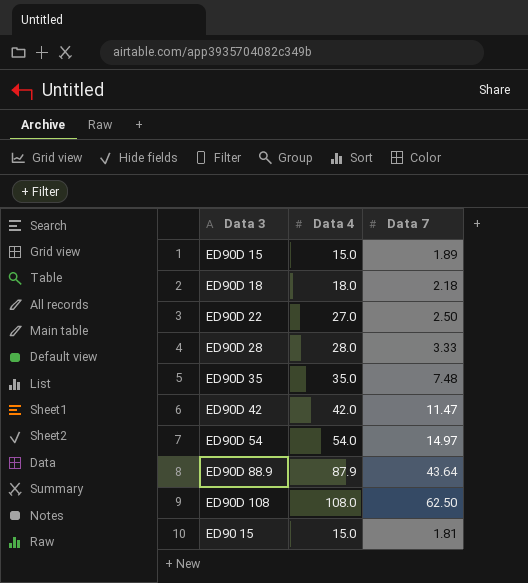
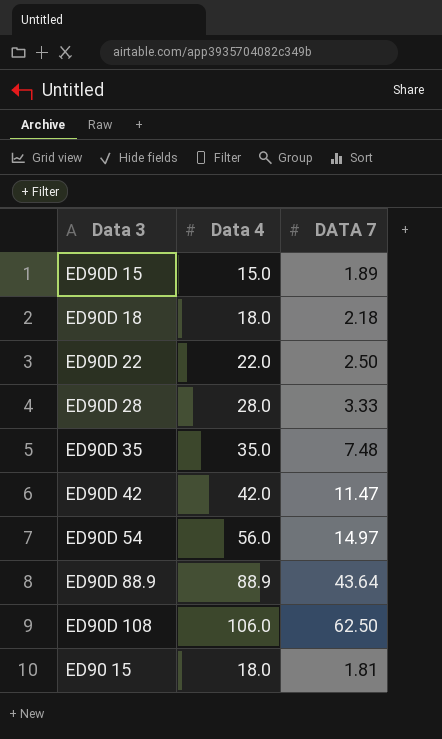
column name: Data 7 -> DATA 7
ED90D 22 | Data 4: 27.0 -> 22.0
ED90D 54 | Data 4: 54.0 -> 56.0
ED90D 88.9 | Data 4: 87.9 -> 88.9
ED90D 108 | Data 4: 108.0 -> 106.0
ED90 15 | Data 4: 15.0 -> 18.0

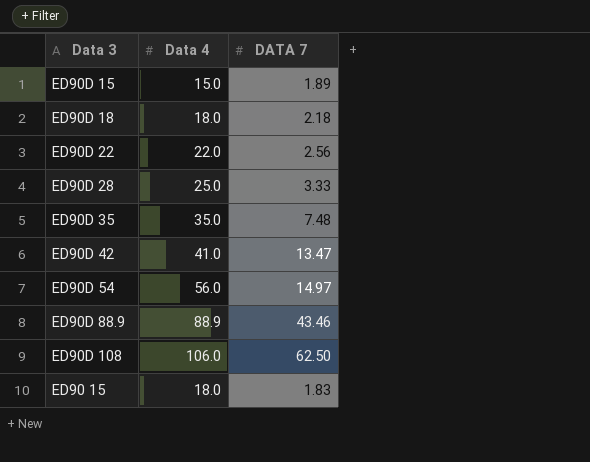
ED90D 22 | DATA 7: 2.50 -> 2.56
ED90D 28 | Data 4: 28.0 -> 25.0
ED90D 42 | Data 4: 42.0 -> 41.0
ED90D 42 | DATA 7: 11.47 -> 13.47
ED90D 88.9 | DATA 7: 43.64 -> 43.46
ED90 15 | DATA 7: 1.81 -> 1.83

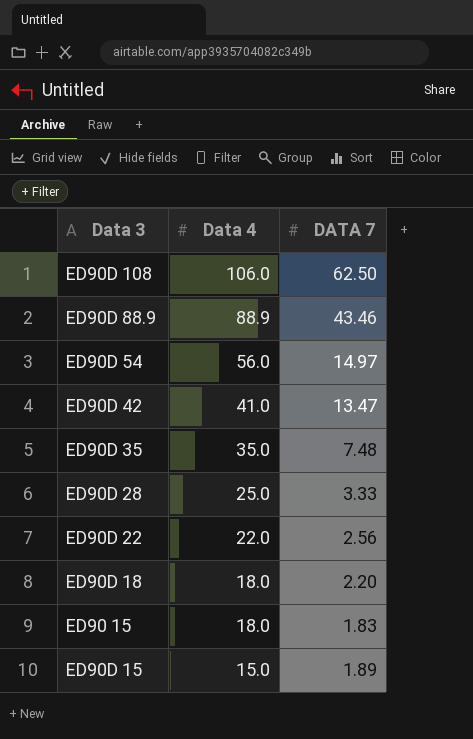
row order: none -> Data 4 descending
ED90D 18 | DATA 7: 2.18 -> 2.20

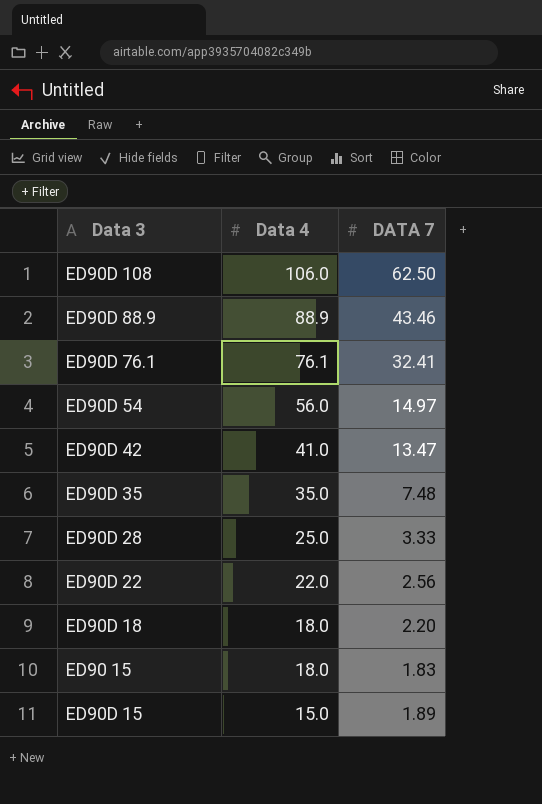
row ED90D 76.1: none -> 76.1 | 32.41

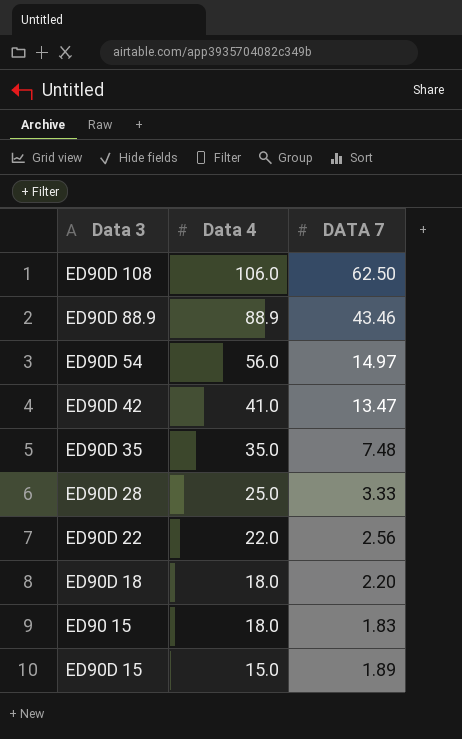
row ED90D 76.1: 76.1 | 32.41 -> none

